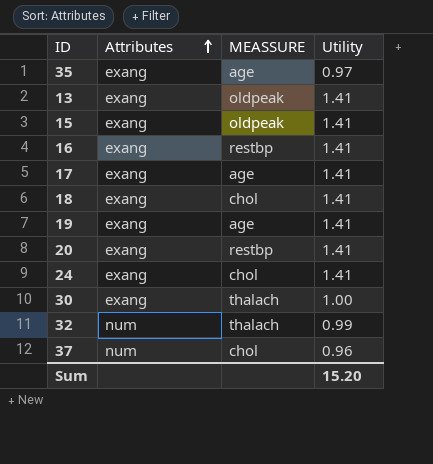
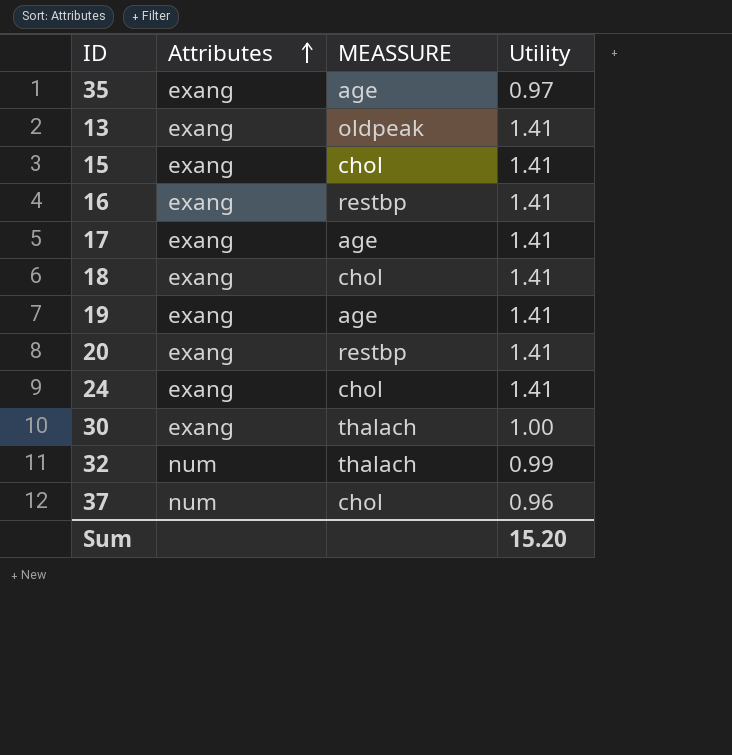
15 | MEASSURE: oldpeak -> chol

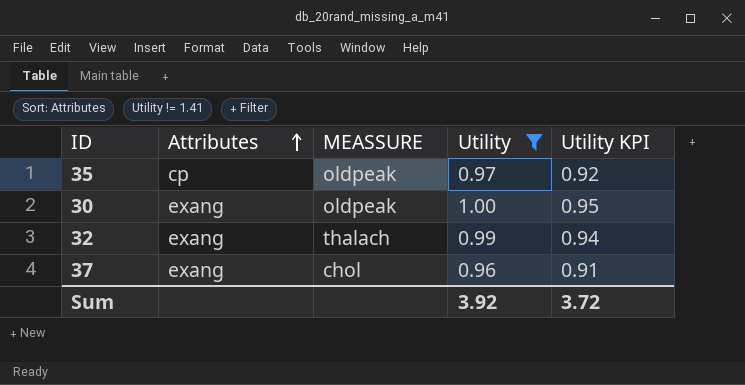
filter: none -> Utility != 1.41
column Utility KPI | formula: none -> [Utility] * 0.95
35 | Attributes: exang -> cp
35 | MEASSURE: age -> oldpeak
30 | MEASSURE: thalach -> oldpeak
32 | Attributes: num -> exang
37 | Attributes: num -> exang
Sum | Utility: 15.20 -> 3.92

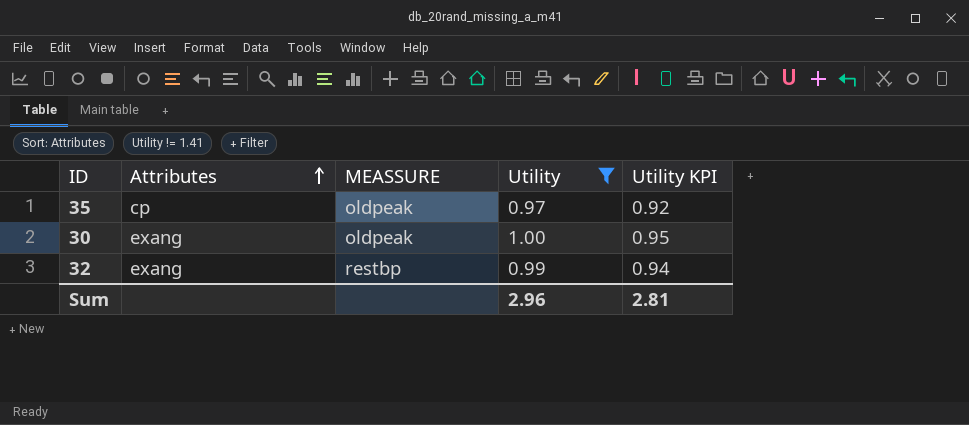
row 37: exang | chol | 0.96 | 0.91 -> none
32 | MEASSURE: thalach -> restbp
Sum | Utility: 3.92 -> 2.96
Sum | Utility KPI: 3.72 -> 2.81

